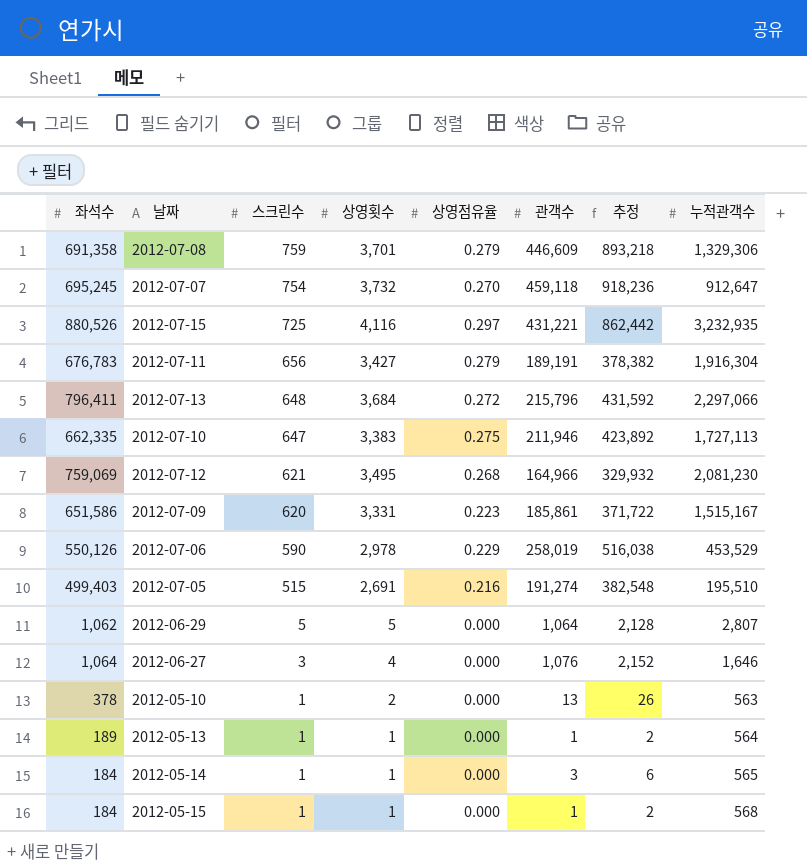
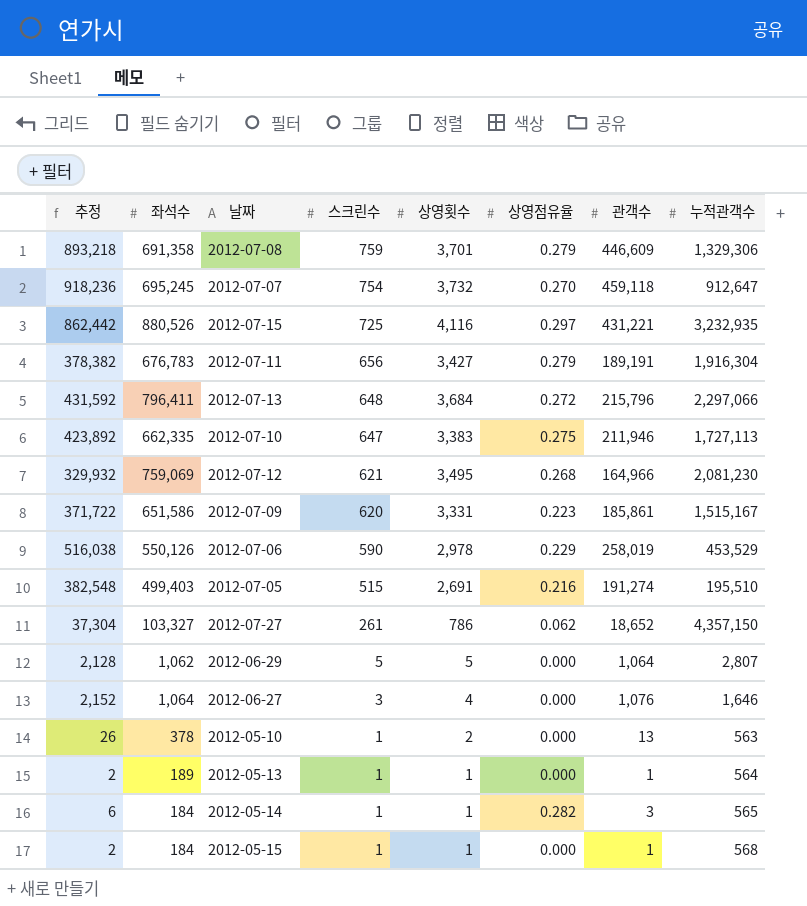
column 추정 | position: 7 -> 1
row 2012-07-27: none -> 37,304 | 103,327 | 261 | 786 | 0.062 | 18,652 | 4,357,150
2012-05-14 | 상영점유율: 0.000 -> 0.282

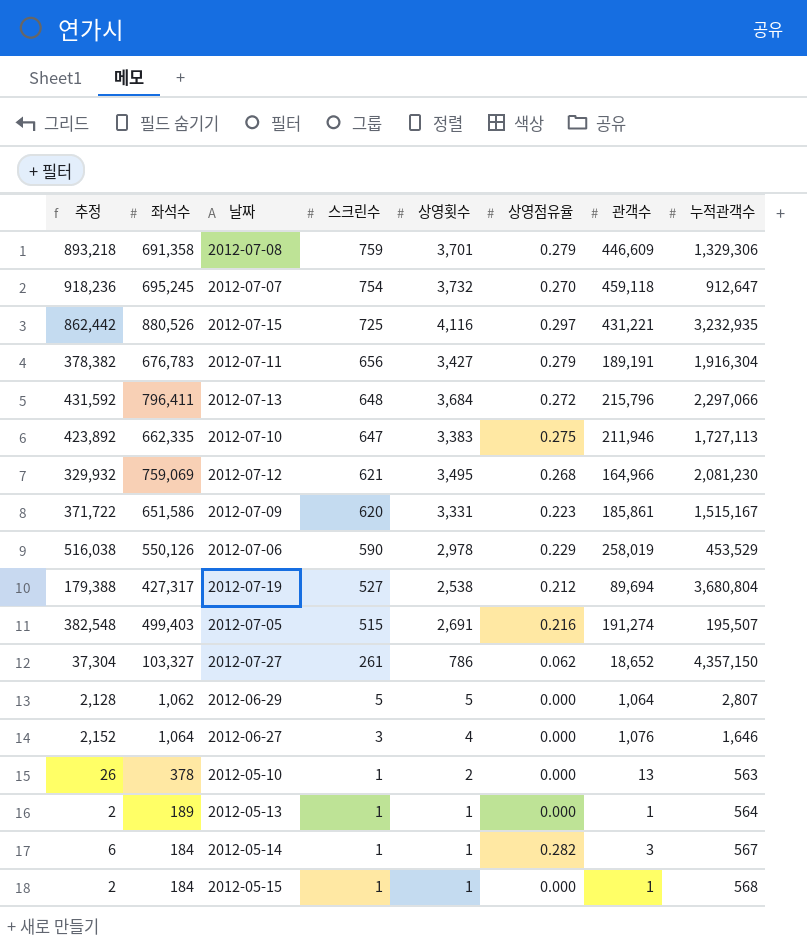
row 2012-07-19: none -> 179,388 | 427,317 | 527 | 2,538 | 0.212 | 89,694 | 3,680,804
2012-07-05 | 누적관객수: 195,510 -> 195,507
2012-05-14 | 누적관객수: 565 -> 567

